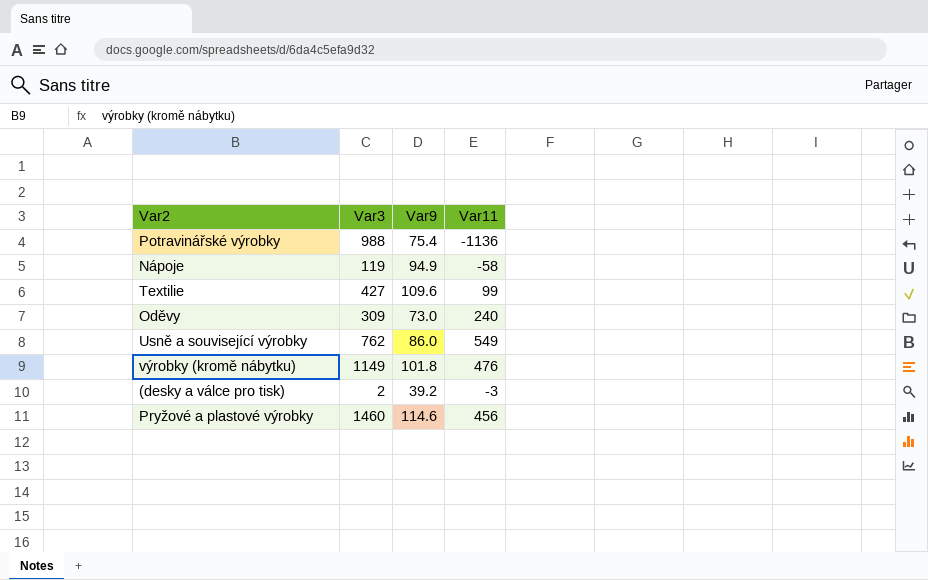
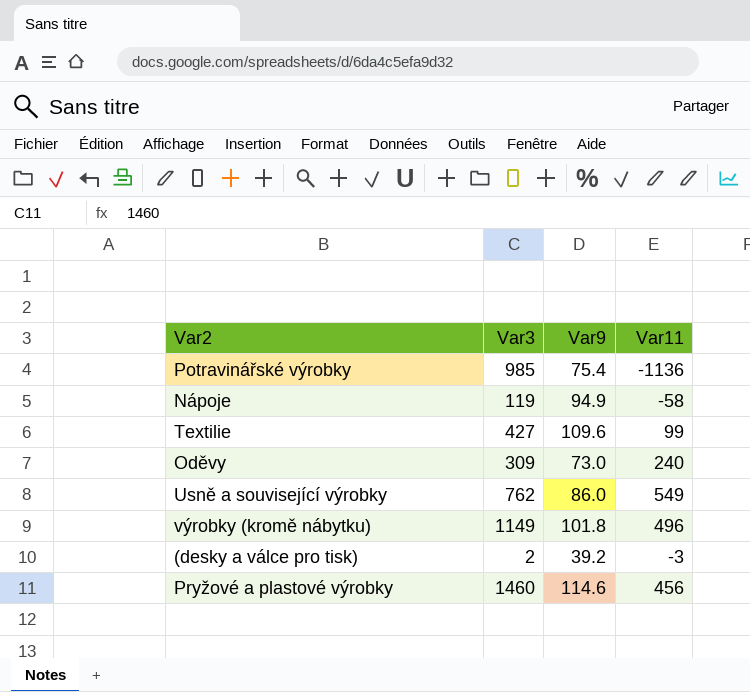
Potravinářské výrobky | Var3: 988 -> 985
výrobky (kromě nábytku) | Var11: 476 -> 496

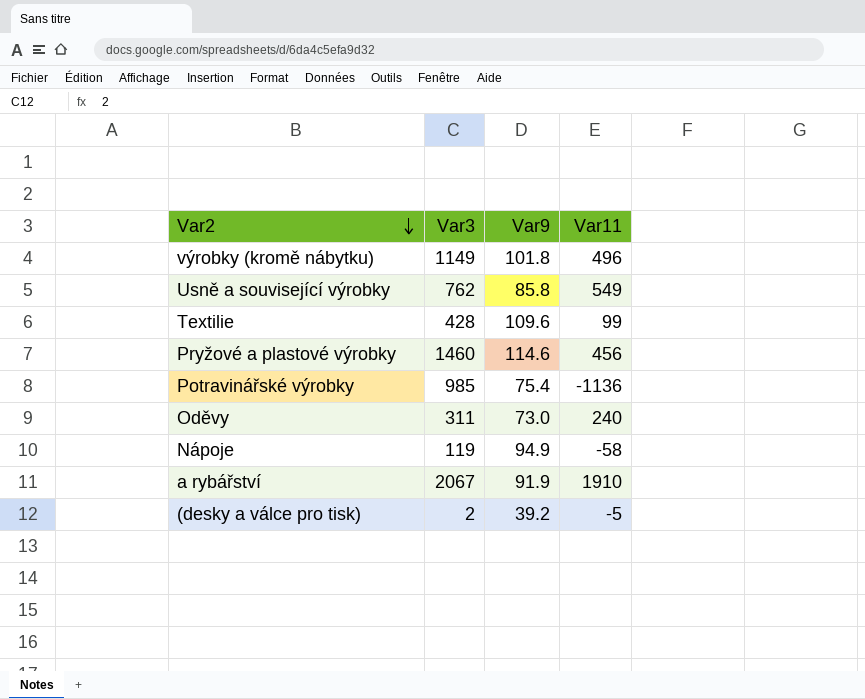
row order: none -> Var2 descending
Usně a související výrobky | Var9: 86.0 -> 85.8
Textilie | Var3: 427 -> 428
Oděvy | Var3: 309 -> 311
row a rybářství: none -> 2067 | 91.9 | 1910
(desky a válce pro tisk) | Var11: -3 -> -5

